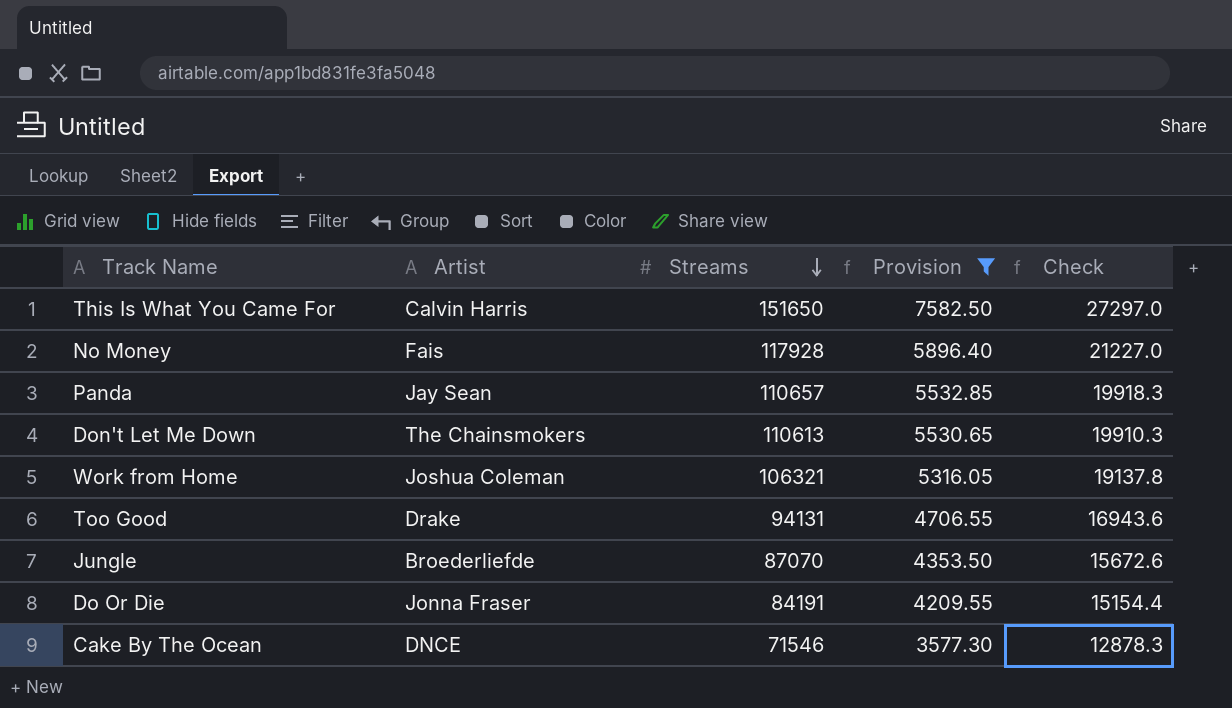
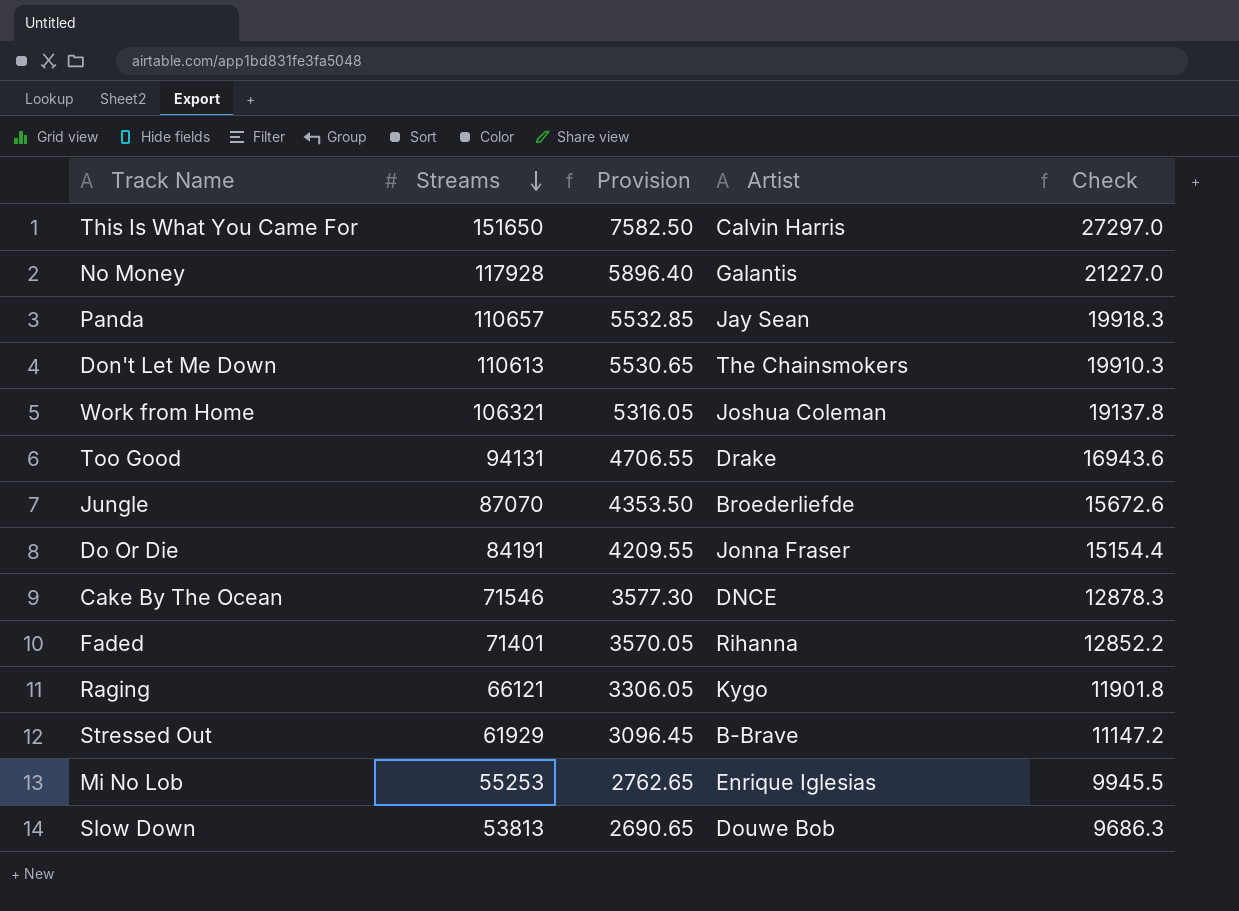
filter: Provision >= 3577.30 -> none
column Artist | position: 2 -> 4
No Money | Artist: Fais -> Galantis

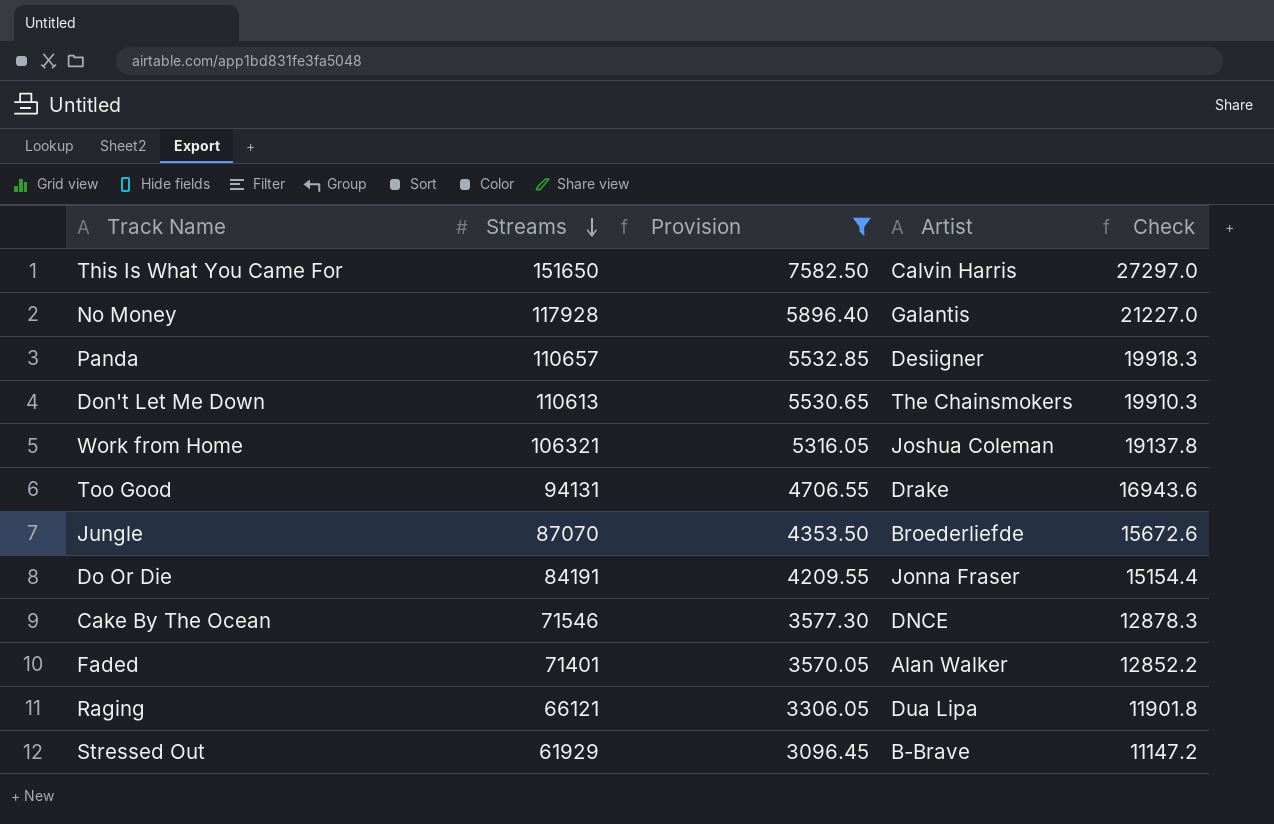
filter: none -> Provision >= 3096.45
Panda | Artist: Jay Sean -> Desiigner
Faded | Artist: Rihanna -> Alan Walker
Raging | Artist: Kygo -> Dua Lipa

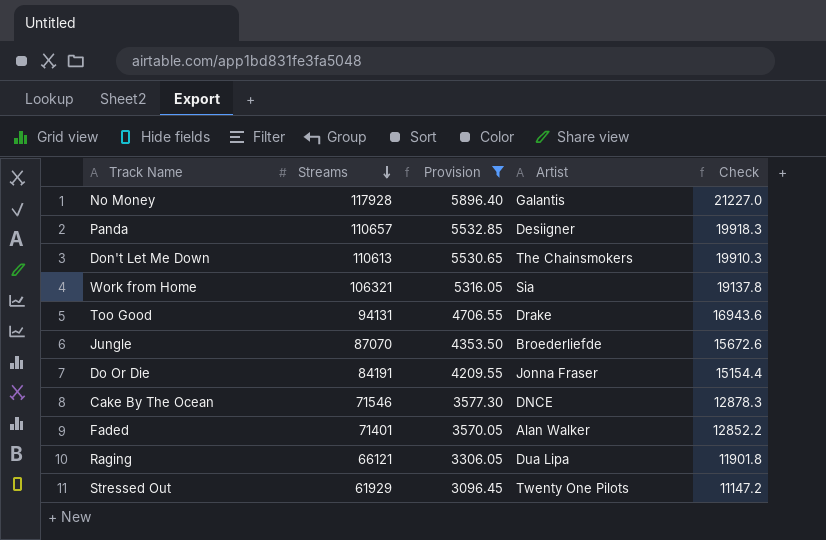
row This Is What You Came For: 151650 | 7582.50 | Calvin Harris | 27297.0 -> none
Work from Home | Artist: Joshua Coleman -> Sia
Stressed Out | Artist: B-Brave -> Twenty One Pilots

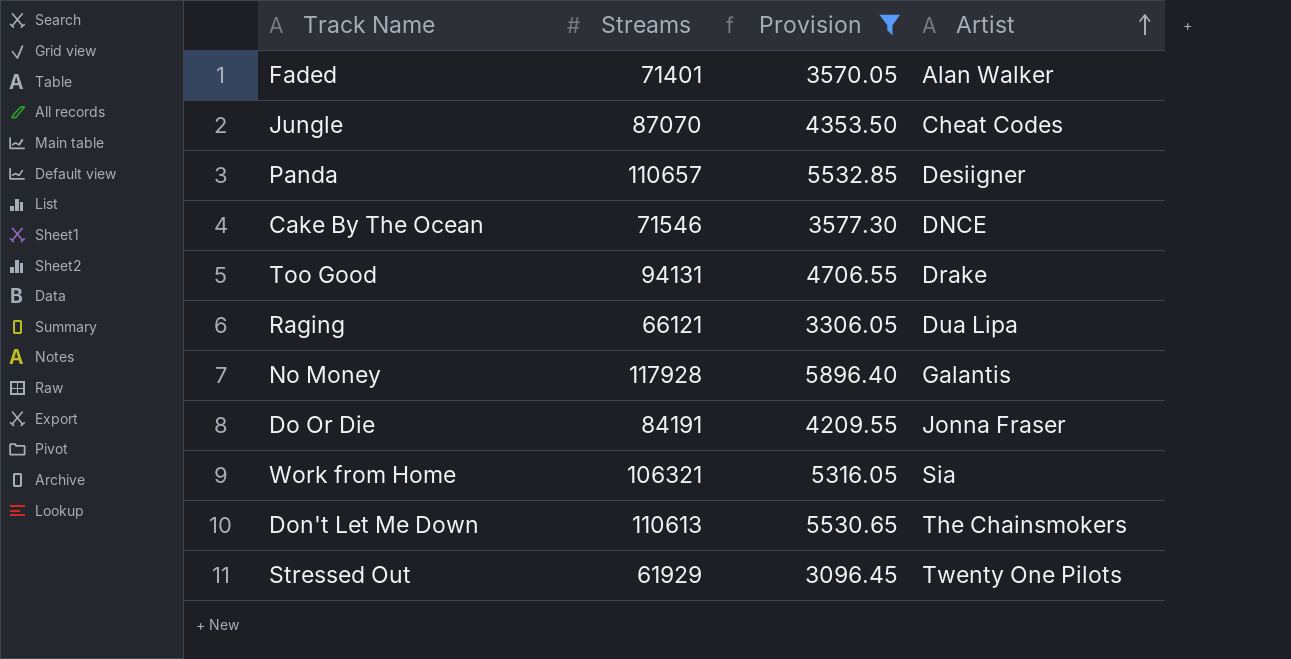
row order: Streams descending -> Artist ascending
column Check | formula: [Streams] * 0.18 -> none
Jungle | Artist: Broederliefde -> Cheat Codes

